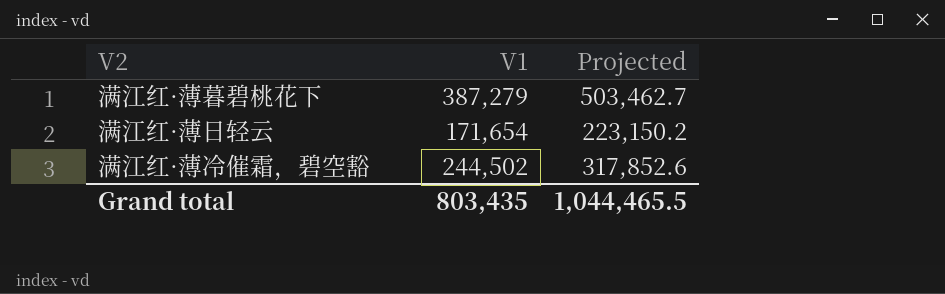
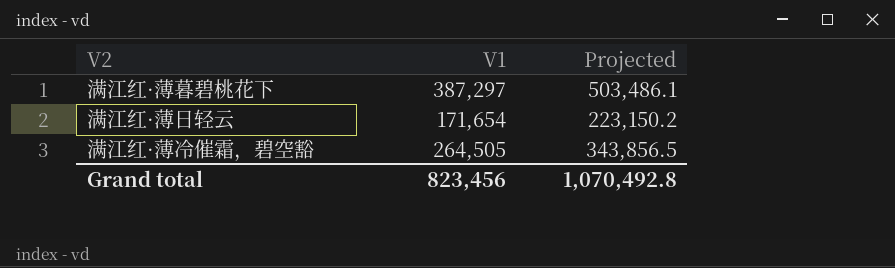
满江红·薄暮碧桃花下 | V1: 387,279 -> 387,297
满江红·薄暮碧桃花下 | Projected: 503,462.7 -> 503,486.1
满江红·薄冷催霜，碧空豁 | V1: 244,502 -> 264,505
满江红·薄冷催霜，碧空豁 | Projected: 317,852.6 -> 343,856.5
Grand total | V1: 803,435 -> 823,456
Grand total | Projected: 1,044,465.5 -> 1,070,492.8

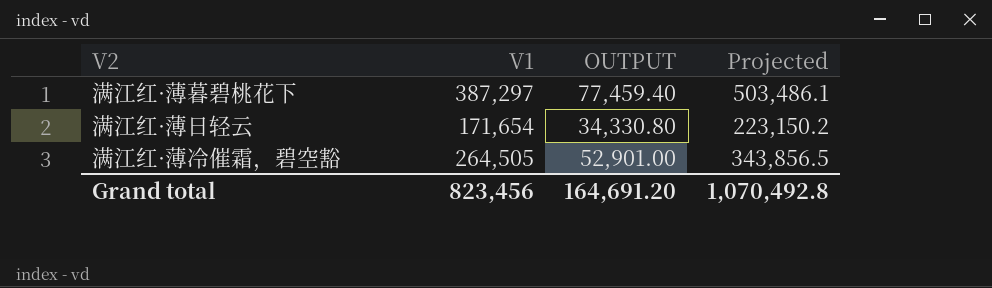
column OUTPUT | formula: none -> [V1] * 0.2

